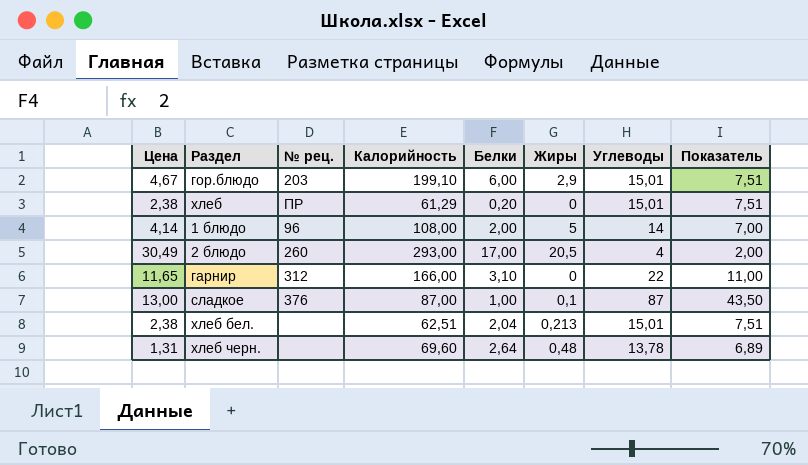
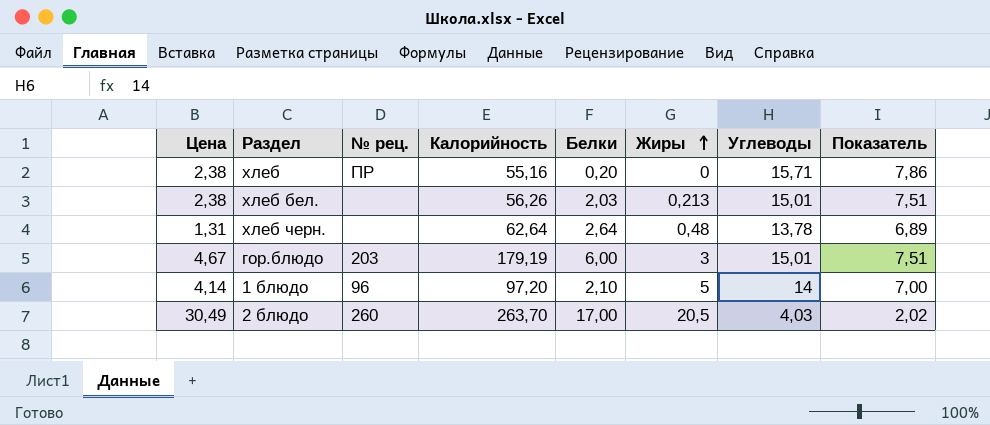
row order: none -> Жиры ascending
row гарнир: 11,65 | 312 | 166,00 | 3,10 | 0 | 22 | 11,00 -> none
row сладкое: 13,00 | 376 | 87,00 | 1,00 | 0,1 | 87 | 43,50 -> none
хлеб | Калорийность: 61,29 -> 55,16
хлеб | Углеводы: 15,01 -> 15,71
хлеб | Показатель: 7,51 -> 7,86
хлеб бел. | Калорийность: 62,51 -> 56,26
хлеб бел. | Белки: 2,04 -> 2,03
хлеб черн. | Калорийность: 69,60 -> 62,64
гор.блюдо | Калорийность: 199,10 -> 179,19
гор.блюдо | Жиры: 2,9 -> 3
1 блюдо | Калорийность: 108,00 -> 97,20
1 блюдо | Белки: 2,00 -> 2,10
2 блюдо | Калорийность: 293,00 -> 263,70
2 блюдо | Углеводы: 4 -> 4,03
2 блюдо | Показатель: 2,00 -> 2,02

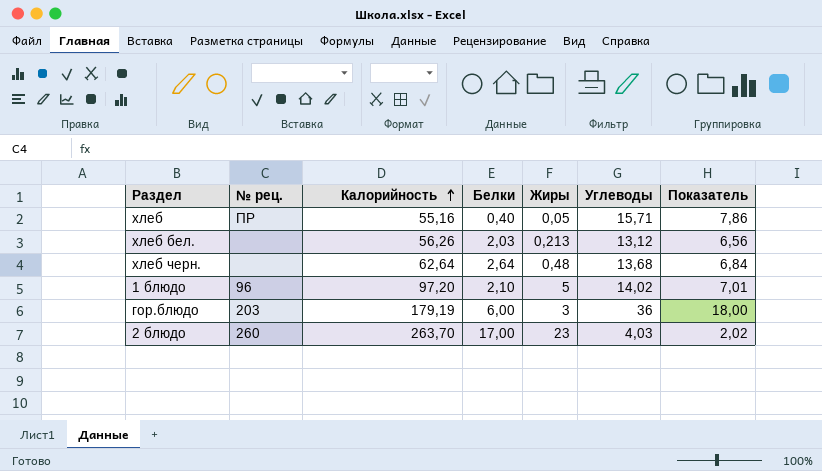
row order: Жиры ascending -> Калорийность ascending
column Цена | position: 1 -> none
хлеб | Белки: 0,20 -> 0,40
хлеб | Жиры: 0 -> 0,05
хлеб бел. | Углеводы: 15,01 -> 13,12
хлеб бел. | Показатель: 7,51 -> 6,56
хлеб черн. | Углеводы: 13,78 -> 13,68
хлеб черн. | Показатель: 6,89 -> 6,84
1 блюдо | Углеводы: 14 -> 14,02
1 блюдо | Показатель: 7,00 -> 7,01
гор.блюдо | Углеводы: 15,01 -> 36
гор.блюдо | Показатель: 7,51 -> 18,00
2 блюдо | Жиры: 20,5 -> 23

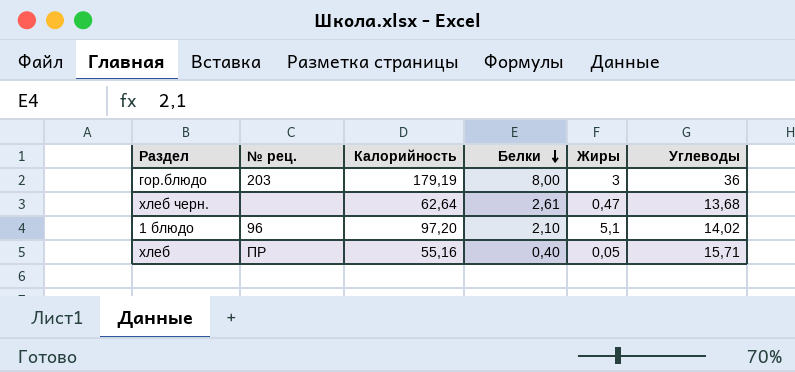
row order: Калорийность ascending -> Белки descending
column Показатель | formula: [Углеводы] * 0,5 -> none
row хлеб бел.: none | 56,26 | 2,03 | 0,213 | 13,12 | 6,56 -> none
row 2 блюдо: 260 | 263,70 | 17,00 | 23 | 4,03 | 2,02 -> none
гор.блюдо | Белки: 6,00 -> 8,00
хлеб черн. | Белки: 2,64 -> 2,61
хлеб черн. | Жиры: 0,48 -> 0,47
1 блюдо | Жиры: 5 -> 5,1

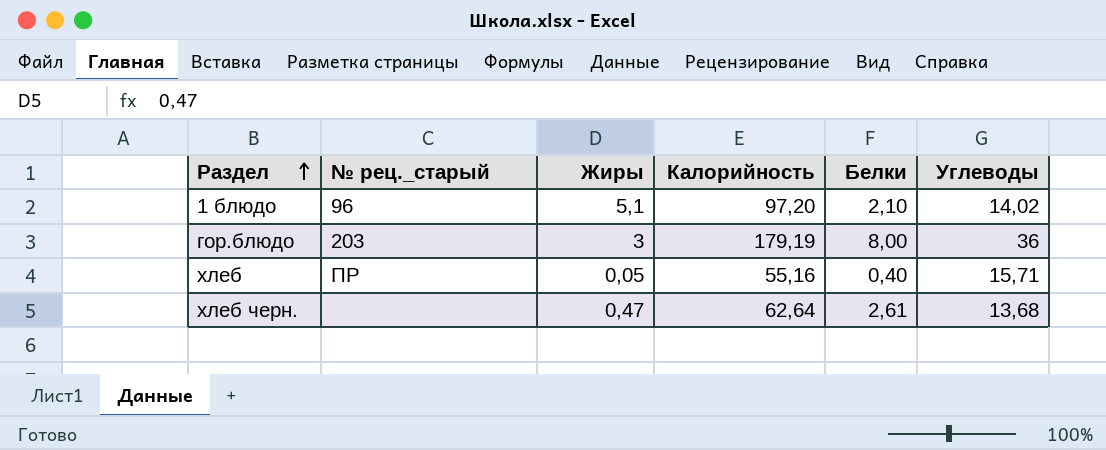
row order: Белки descending -> Раздел ascending
column name: № рец. -> № рец._старый
column Жиры | position: 5 -> 3

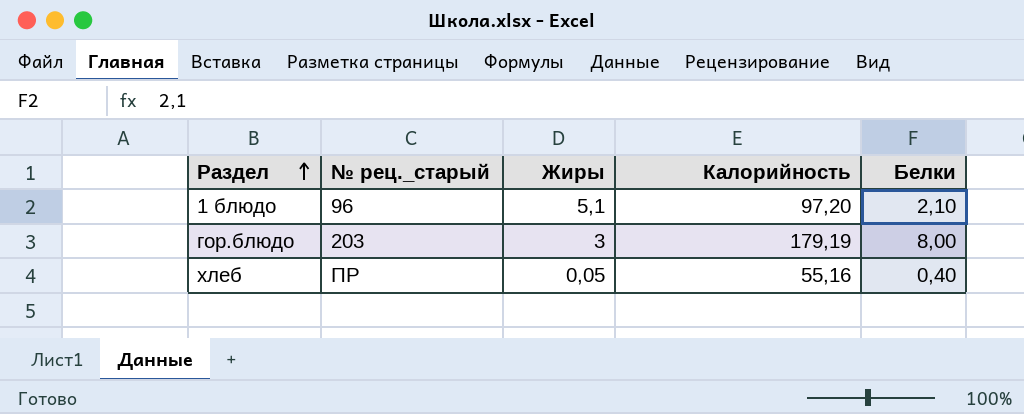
column Углеводы | position: 6 -> none
row хлеб черн.: none | 0,47 | 62,64 | 2,61 | 13,68 -> none

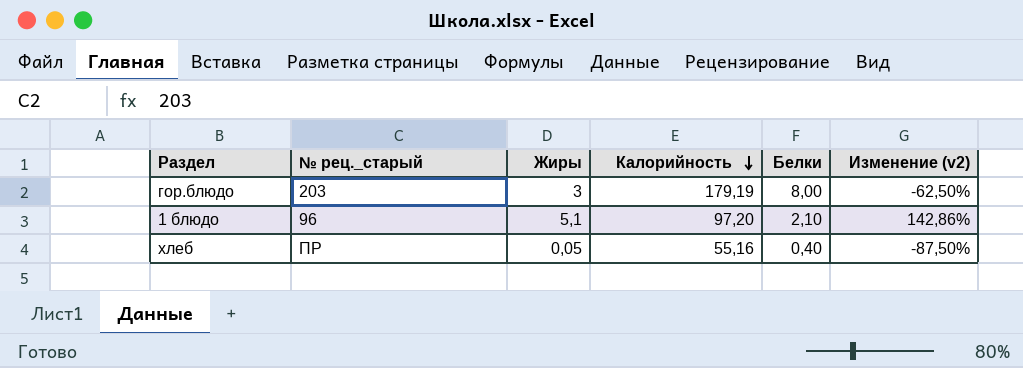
row order: Раздел ascending -> Калорийность descending
column Изменение (v2) | formula: none -> ([Жиры] - [Белки]) / [Белки]

